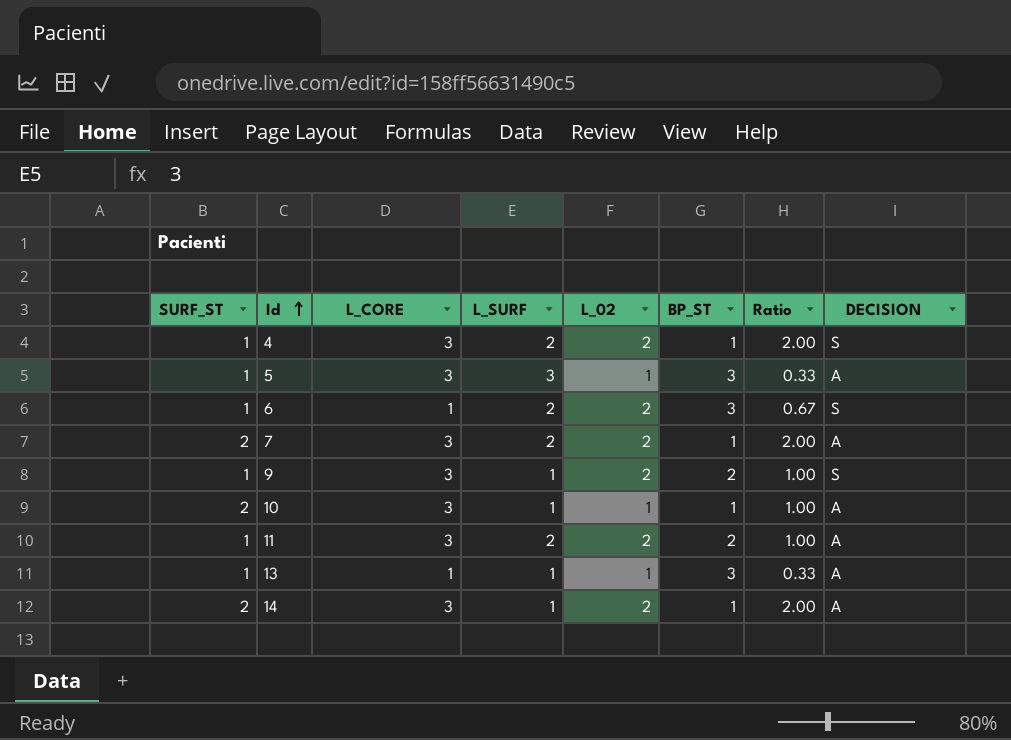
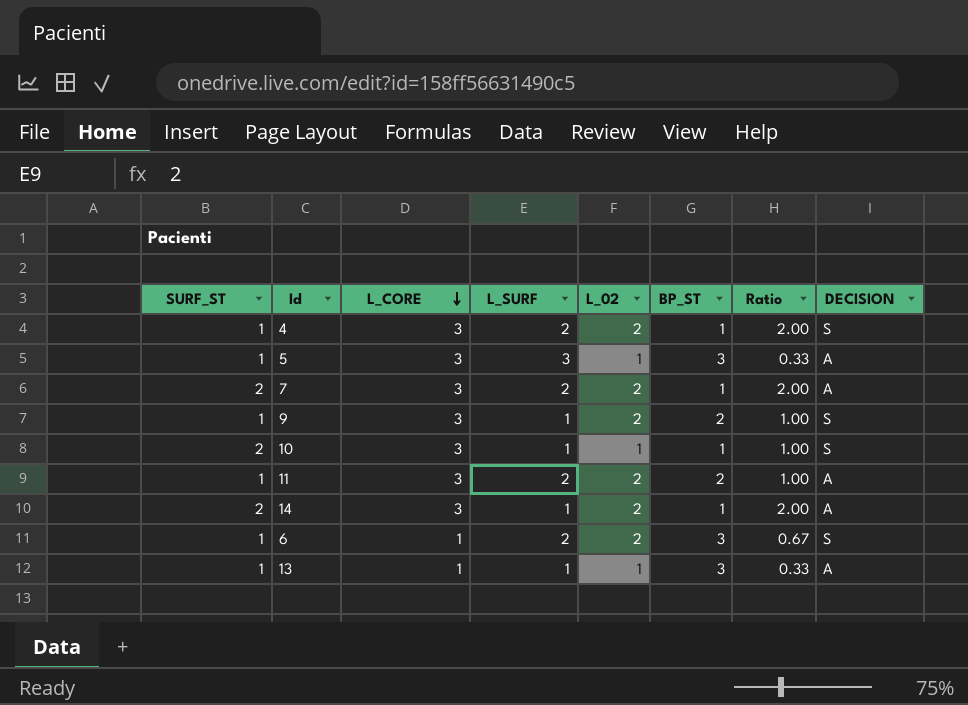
row order: Id ascending -> L_CORE descending
10 | DECISION: A -> S

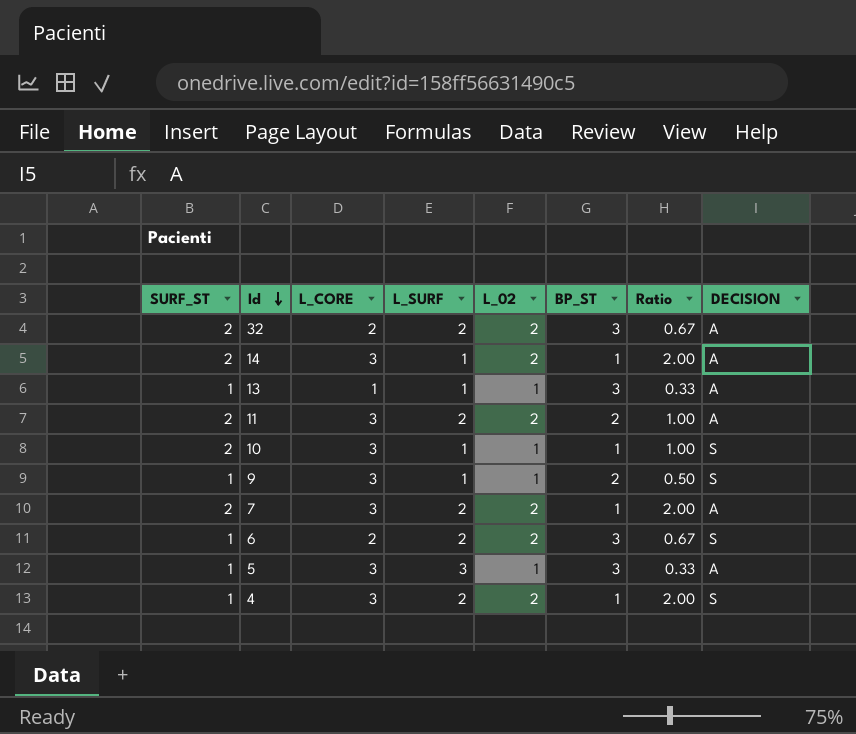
row order: L_CORE descending -> Id descending
row 32: none -> 2 | 2 | 2 | 2 | 3 | 0.67 | A
11 | SURF_ST: 1 -> 2
9 | L_02: 2 -> 1
9 | Ratio: 1.00 -> 0.50
6 | L_CORE: 1 -> 2

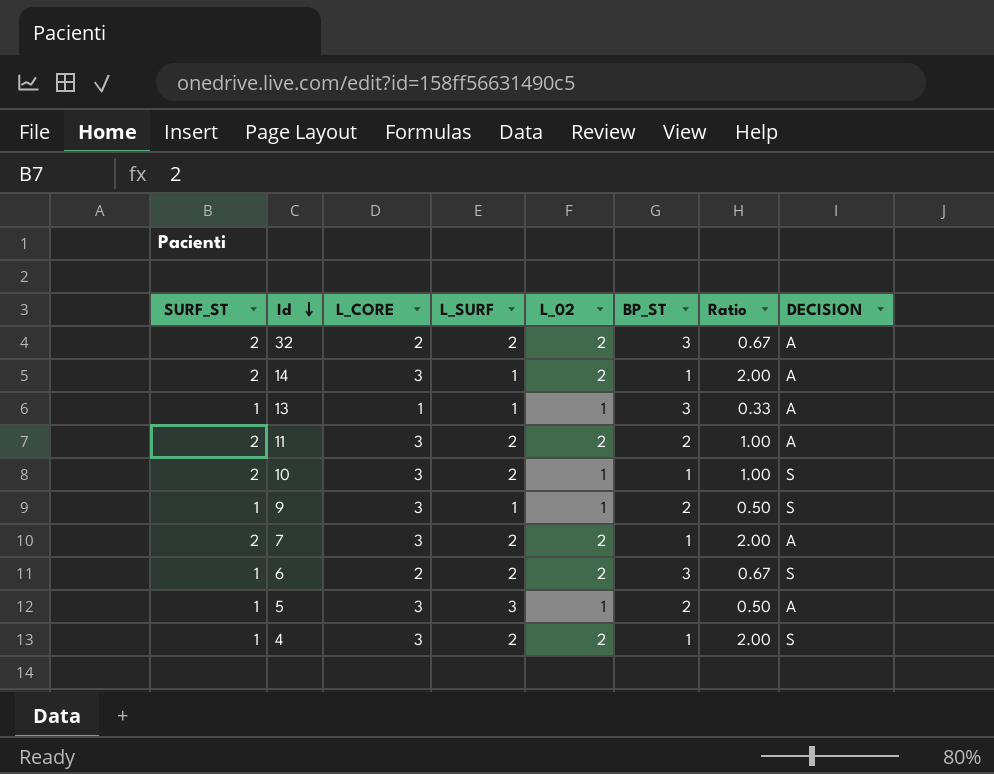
10 | L_SURF: 1 -> 2
5 | BP_ST: 3 -> 2
5 | Ratio: 0.33 -> 0.50

